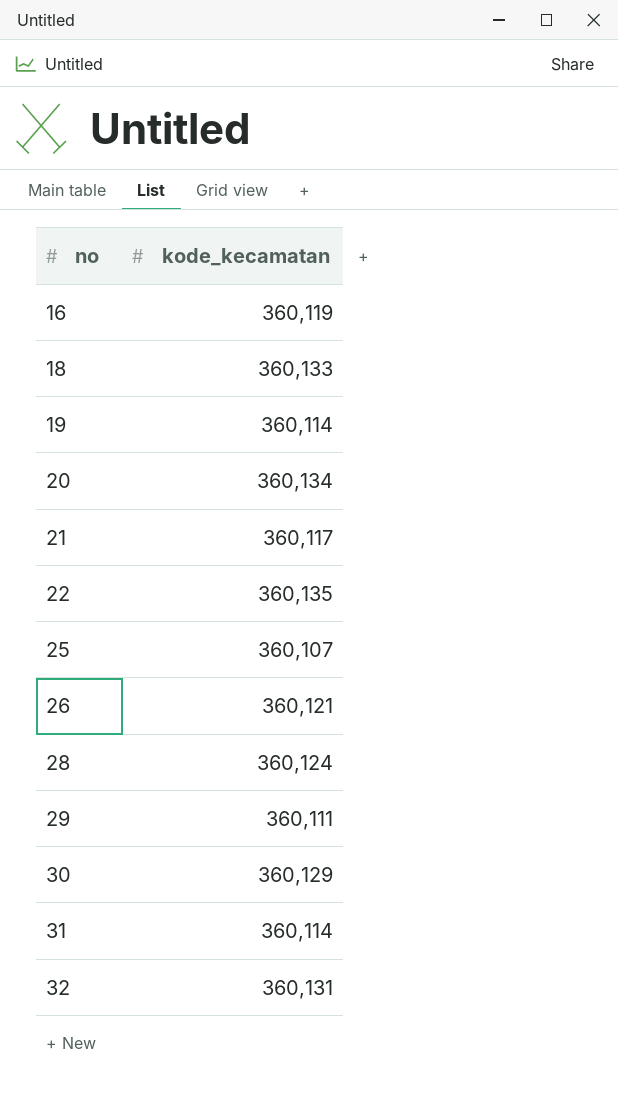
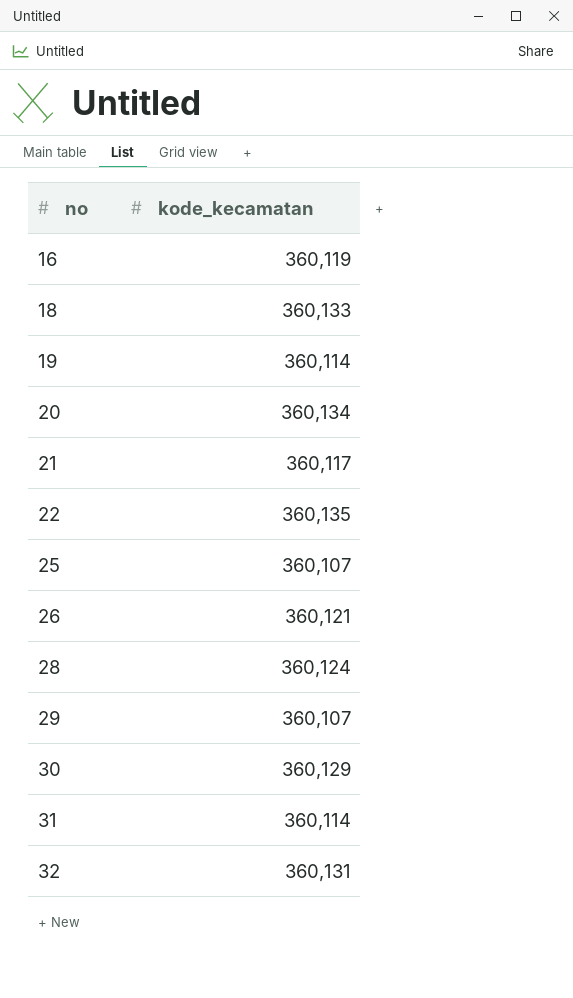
29 | kode_kecamatan: 360,111 -> 360,107

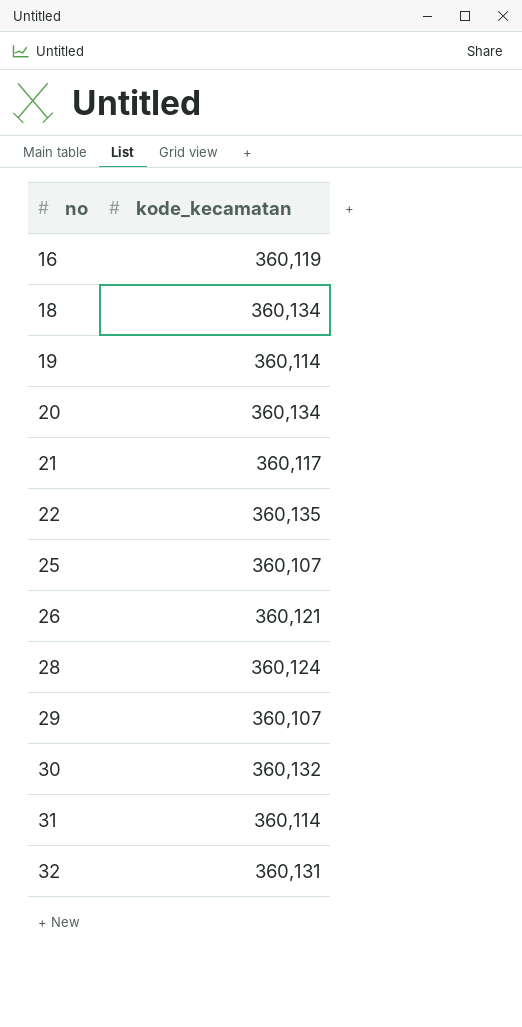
18 | kode_kecamatan: 360,133 -> 360,134
30 | kode_kecamatan: 360,129 -> 360,132

